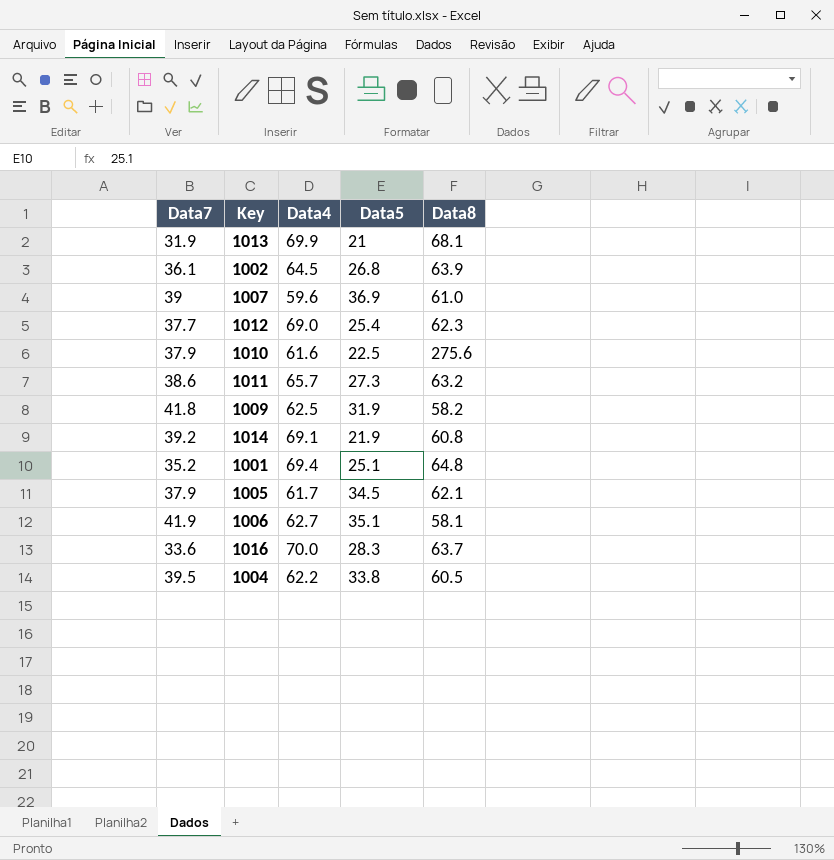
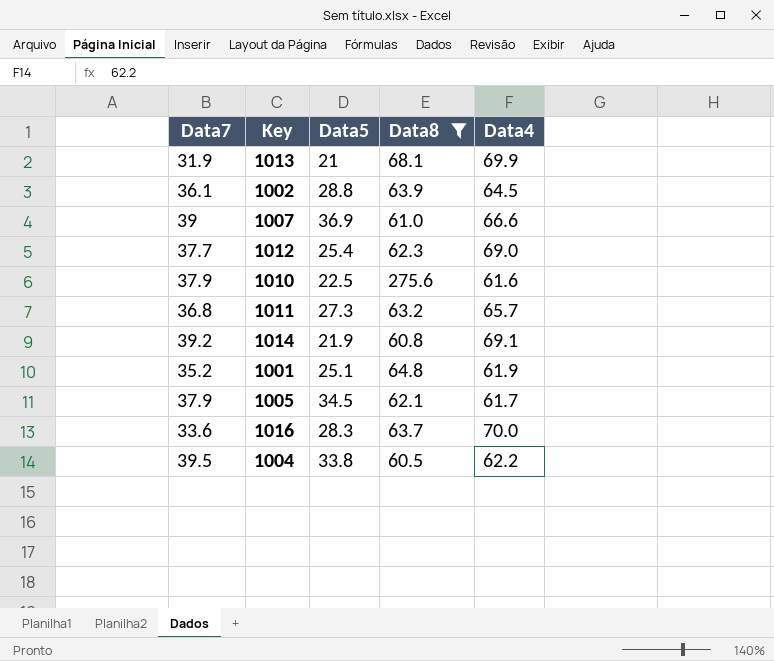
filter: none -> Data8 >= 60.5
column Data4 | position: 3 -> 5
1002 | Data5: 26.8 -> 28.8
1007 | Data4: 59.6 -> 66.6
1011 | Data7: 38.6 -> 36.8
1001 | Data4: 69.4 -> 61.9

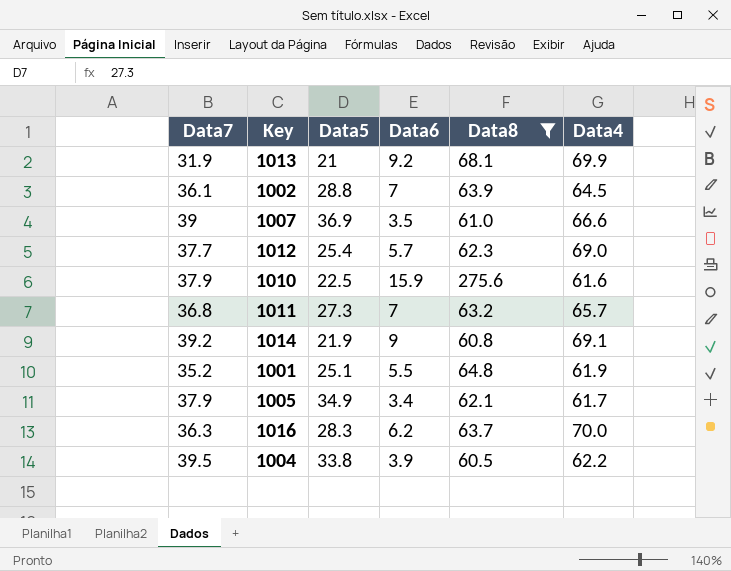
column Data6 | position: none -> 4
1005 | Data5: 34.5 -> 34.9
1016 | Data7: 33.6 -> 36.3

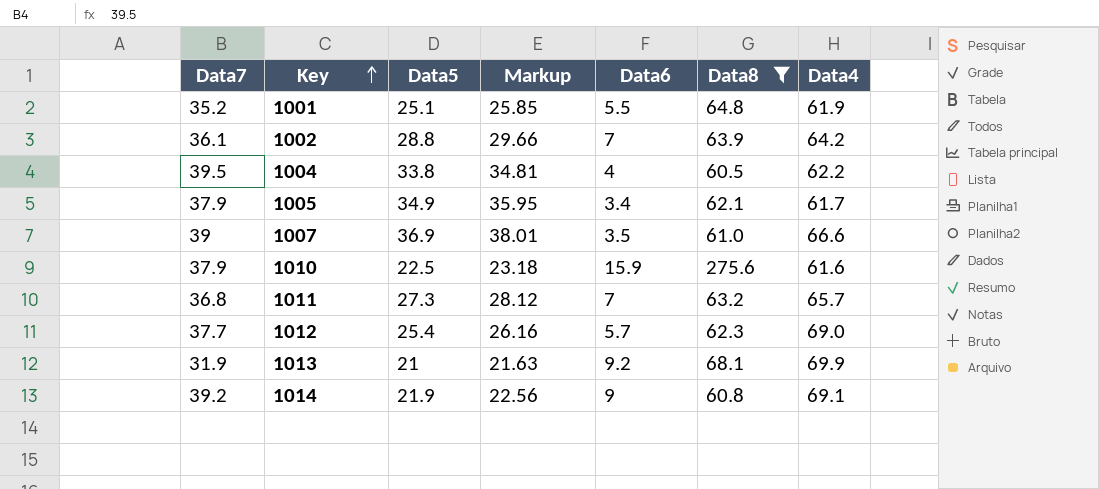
row order: none -> Key ascending
column Markup | formula: none -> [Data5] * 1.03
row 1016: 36.3 | 28.3 | 6.2 | 63.7 | 70.0 -> none
1002 | Data4: 64.5 -> 64.2
1004 | Data6: 3.9 -> 4

